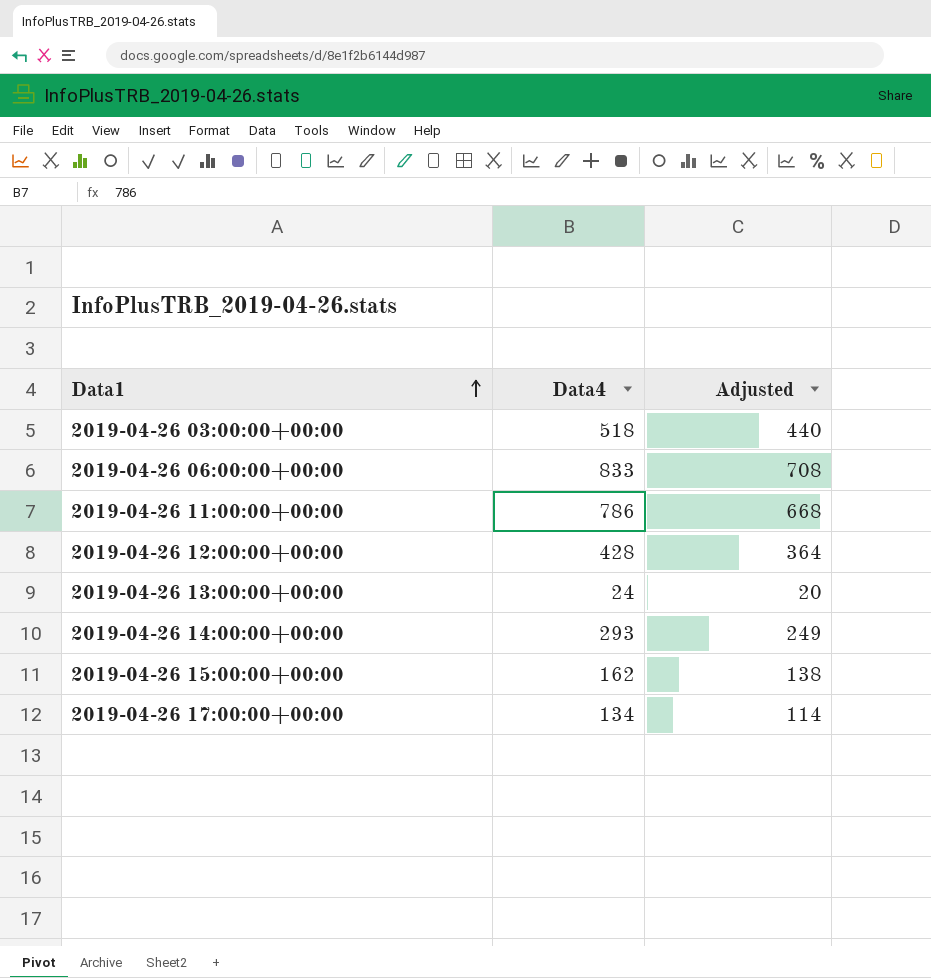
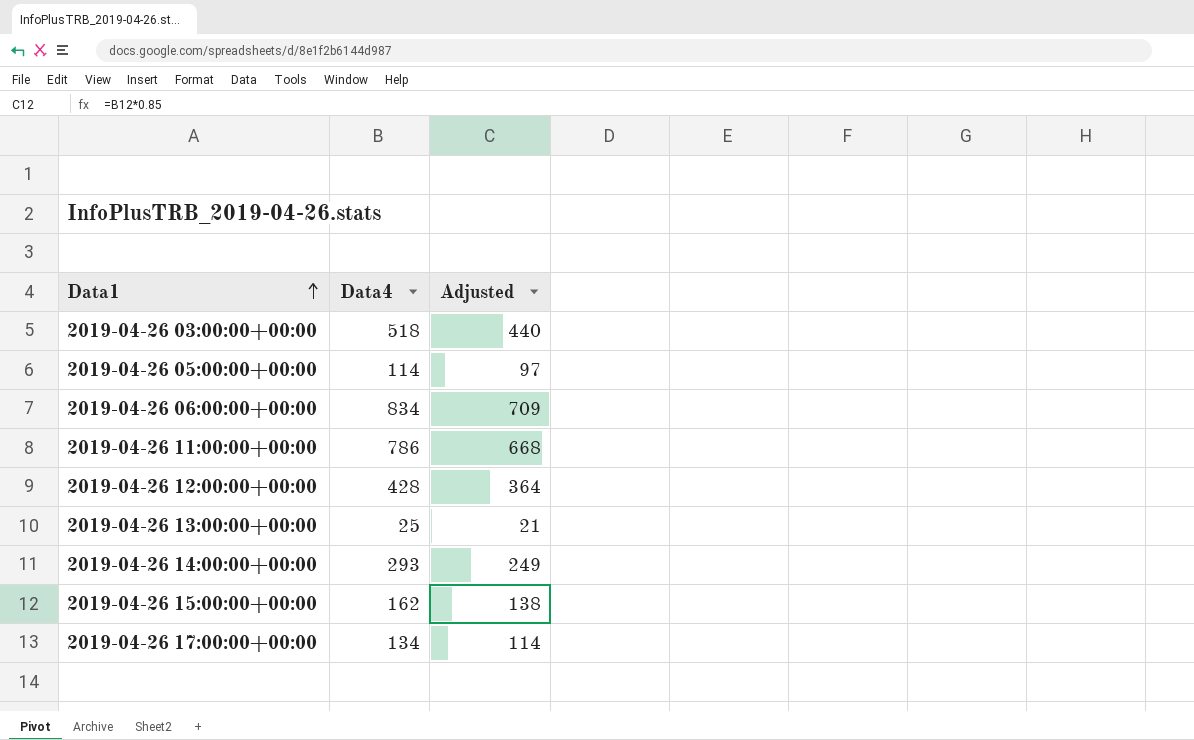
row 2019-04-26 05:00:00+00:00: none -> 114 | 97
2019-04-26 06:00:00+00:00 | Data4: 833 -> 834
2019-04-26 06:00:00+00:00 | Adjusted: 708 -> 709
2019-04-26 13:00:00+00:00 | Data4: 24 -> 25
2019-04-26 13:00:00+00:00 | Adjusted: 20 -> 21

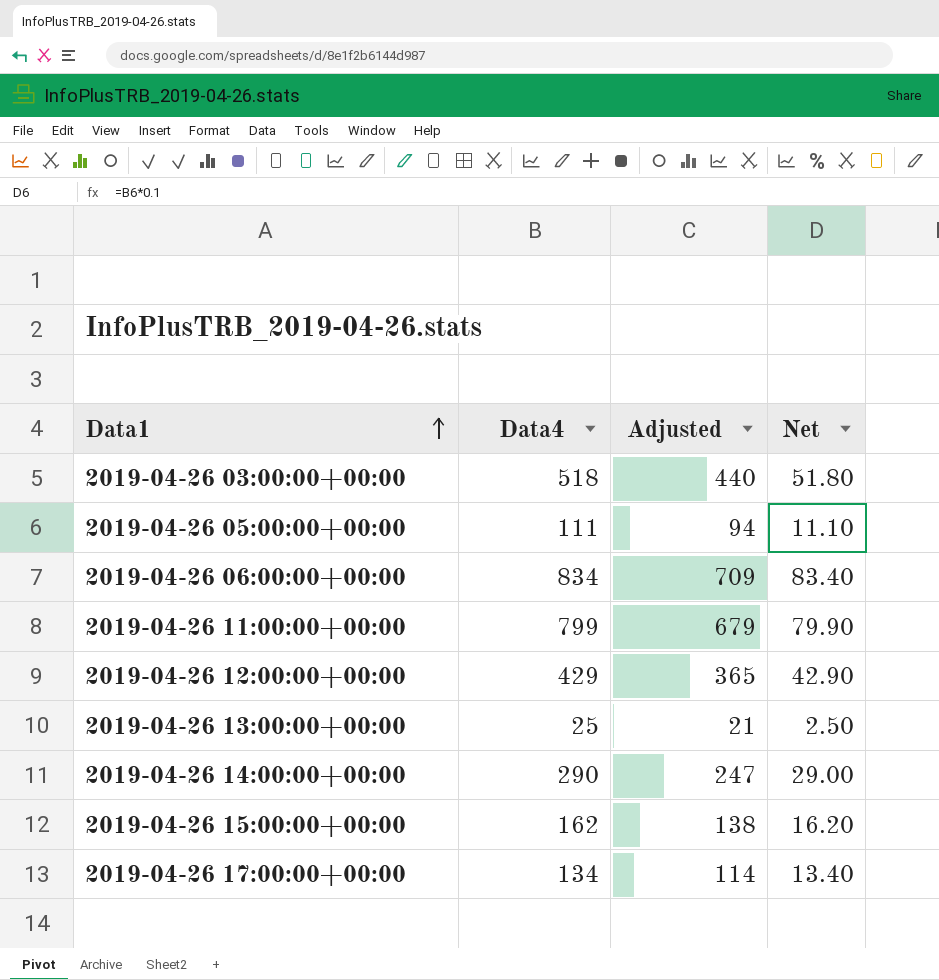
column Net | formula: none -> [Data4] * 0.1
2019-04-26 05:00:00+00:00 | Data4: 114 -> 111
2019-04-26 05:00:00+00:00 | Adjusted: 97 -> 94
2019-04-26 11:00:00+00:00 | Data4: 786 -> 799
2019-04-26 11:00:00+00:00 | Adjusted: 668 -> 679
2019-04-26 12:00:00+00:00 | Data4: 428 -> 429
2019-04-26 12:00:00+00:00 | Adjusted: 364 -> 365
2019-04-26 14:00:00+00:00 | Data4: 293 -> 290
2019-04-26 14:00:00+00:00 | Adjusted: 249 -> 247

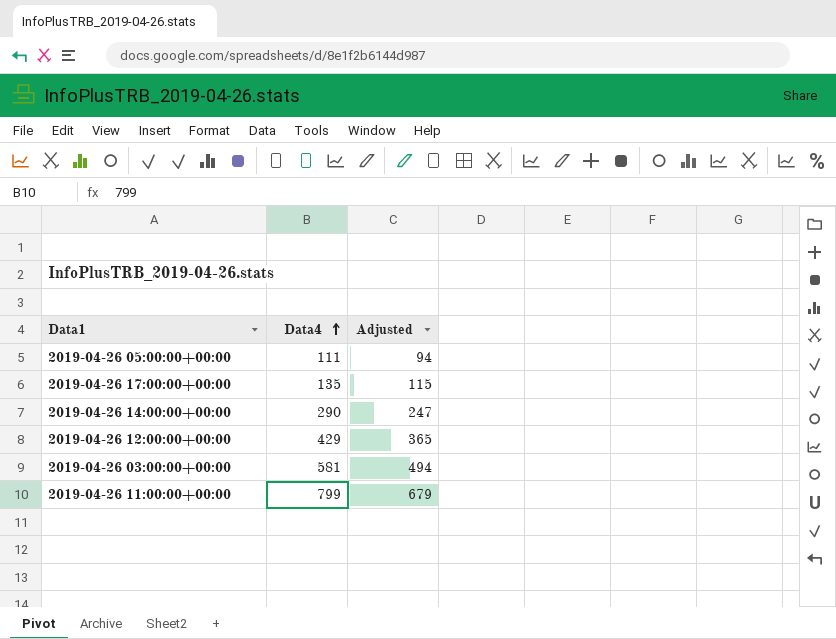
row order: Data1 ascending -> Data4 ascending
column Net | formula: [Data4] * 0.1 -> none
row 2019-04-26 06:00:00+00:00: 834 | 709 | 83.40 -> none
row 2019-04-26 13:00:00+00:00: 25 | 21 | 2.50 -> none
row 2019-04-26 15:00:00+00:00: 162 | 138 | 16.20 -> none
2019-04-26 17:00:00+00:00 | Data4: 134 -> 135
2019-04-26 17:00:00+00:00 | Adjusted: 114 -> 115
2019-04-26 03:00:00+00:00 | Data4: 518 -> 581
2019-04-26 03:00:00+00:00 | Adjusted: 440 -> 494

